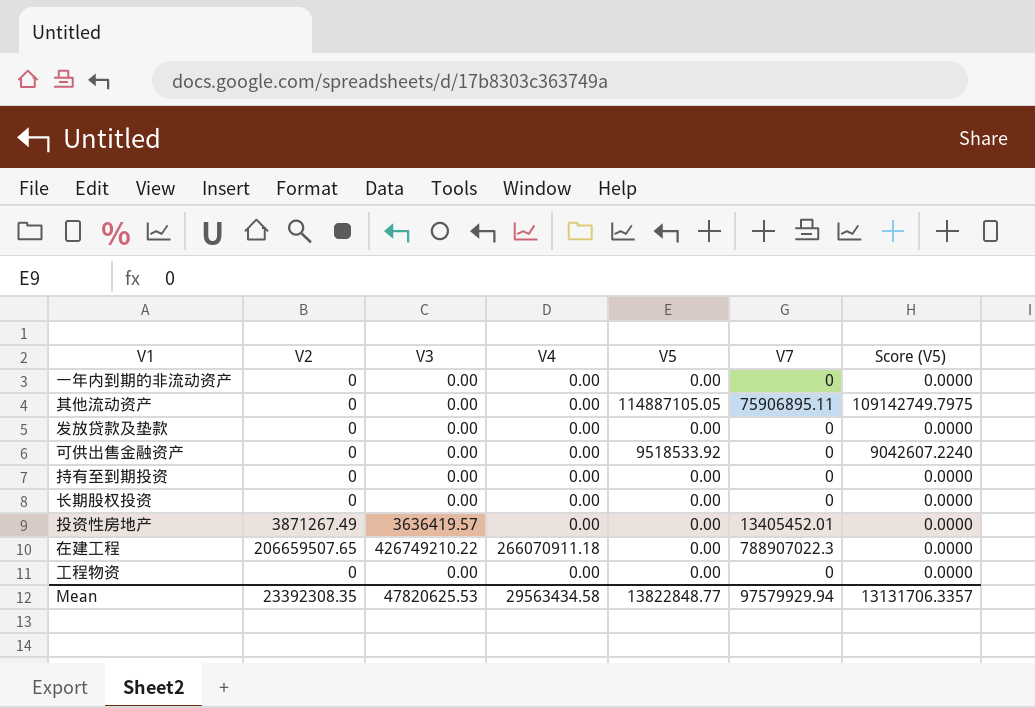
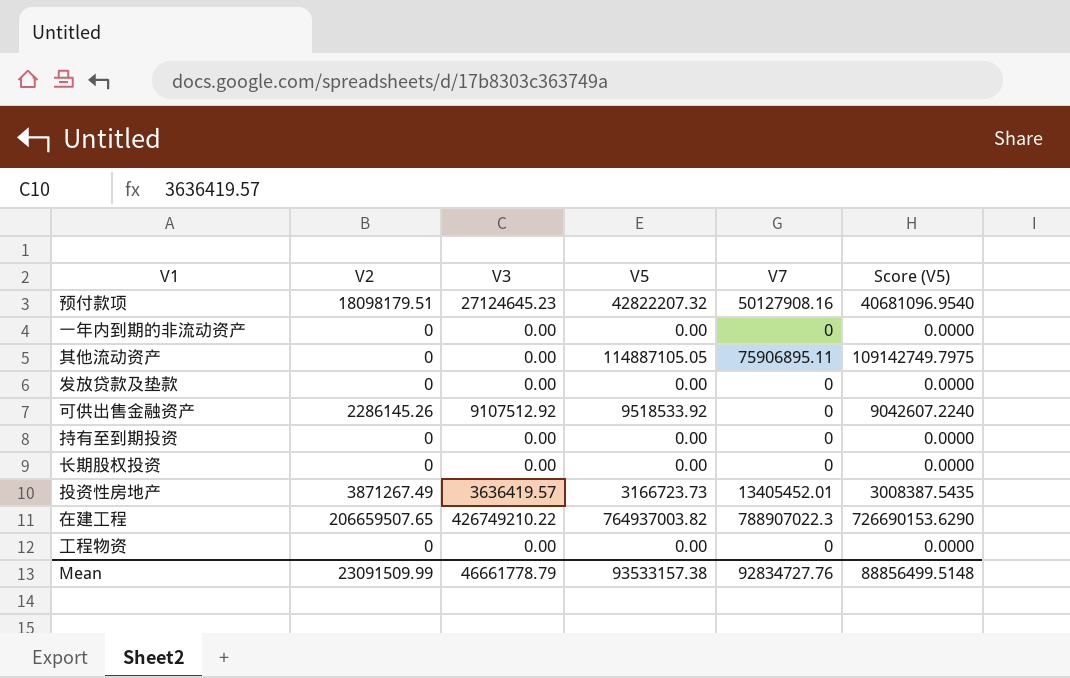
column V4 | position: 4 -> none
row 预付款项: none -> 18098179.51 | 27124645.23 | 42822207.32 | 50127908.16 | 40681096.9540
可供出售金融资产 | V2: 0 -> 2286145.26
可供出售金融资产 | V3: 0.00 -> 9107512.92
投资性房地产 | V5: 0.00 -> 3166723.73
投资性房地产 | Score (V5): 0.0000 -> 3008387.5435
在建工程 | V5: 0.00 -> 764937003.82
在建工程 | Score (V5): 0.0000 -> 726690153.6290
Mean | V2: 23392308.35 -> 23091509.99
Mean | V3: 47820625.53 -> 46661778.79
Mean | V5: 13822848.77 -> 93533157.38
Mean | V7: 97579929.94 -> 92834727.76
Mean | Score (V5): 13131706.3357 -> 88856499.5148

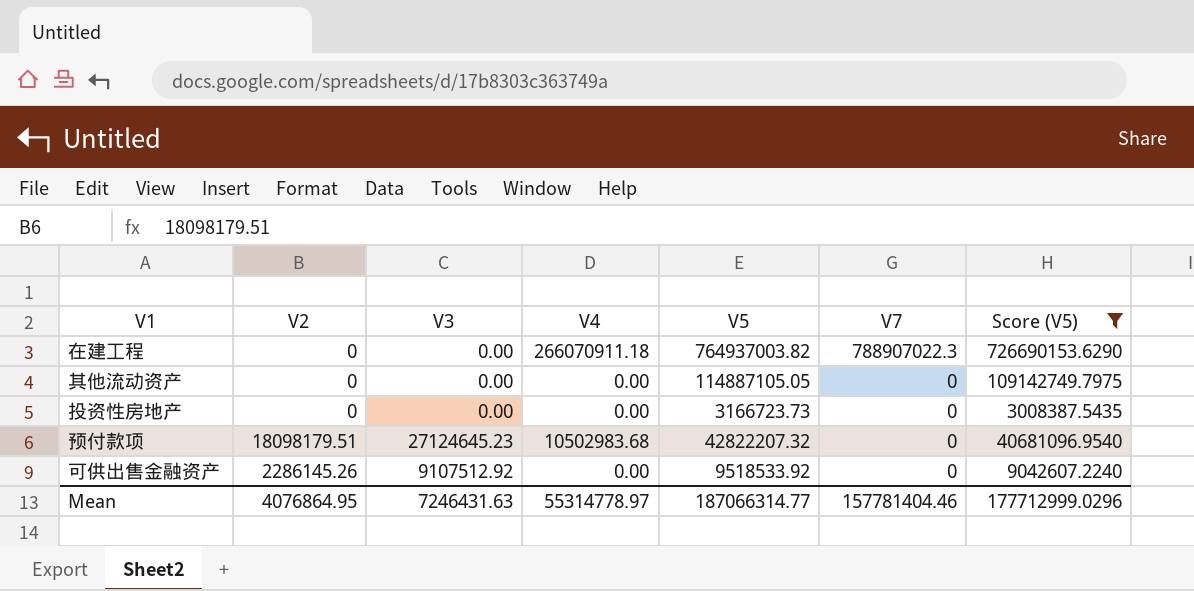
filter: none -> Score (V5) != 0.0000
row order: none -> V7 descending
column V4 | position: none -> 4
在建工程 | V2: 206659507.65 -> 0
在建工程 | V3: 426749210.22 -> 0.00
其他流动资产 | V7: 75906895.11 -> 0
投资性房地产 | V2: 3871267.49 -> 0
投资性房地产 | V3: 3636419.57 -> 0.00
投资性房地产 | V7: 13405452.01 -> 0
预付款项 | V7: 50127908.16 -> 0
Mean | V2: 23091509.99 -> 4076864.95
Mean | V3: 46661778.79 -> 7246431.63
Mean | V5: 93533157.38 -> 187066314.77
Mean | V7: 92834727.76 -> 157781404.46
Mean | Score (V5): 88856499.5148 -> 177712999.0296

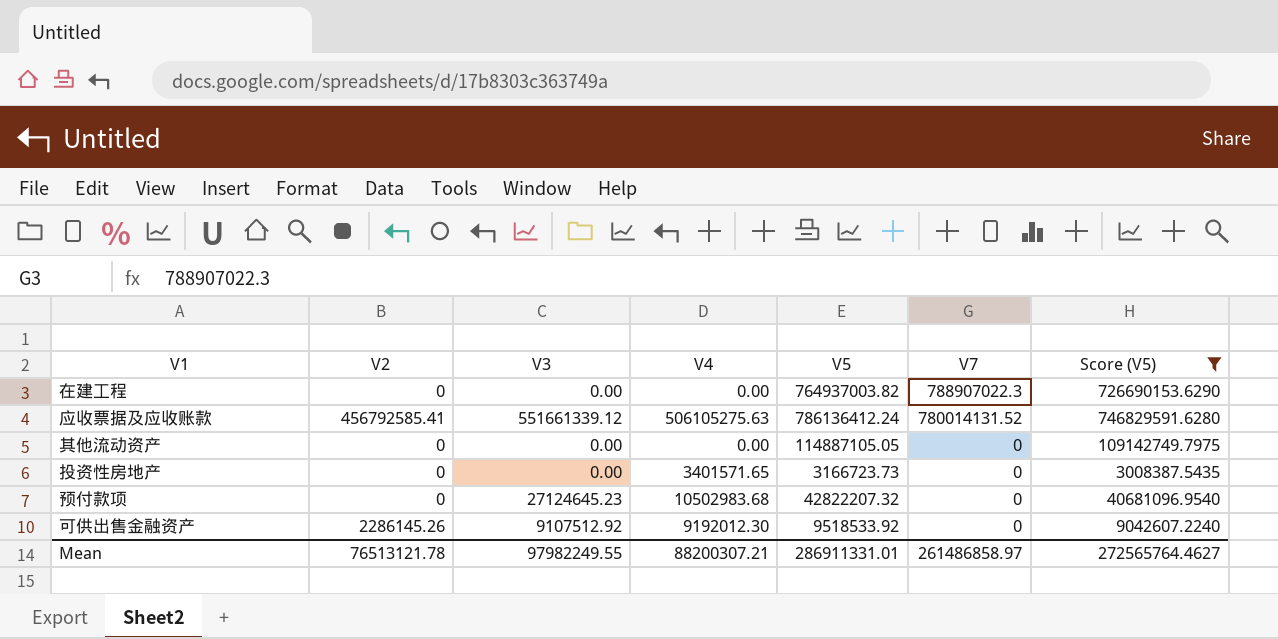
在建工程 | V4: 266070911.18 -> 0.00
row 应收票据及应收账款: none -> 456792585.41 | 551661339.12 | 506105275.63 | 786136412.24 | 780014131.52 | 746829591.6280
投资性房地产 | V4: 0.00 -> 3401571.65
预付款项 | V2: 18098179.51 -> 0
可供出售金融资产 | V4: 0.00 -> 9192012.30
Mean | V2: 4076864.95 -> 76513121.78
Mean | V3: 7246431.63 -> 97982249.55
Mean | V4: 55314778.97 -> 88200307.21
Mean | V5: 187066314.77 -> 286911331.01
Mean | V7: 157781404.46 -> 261486858.97
Mean | Score (V5): 177712999.0296 -> 272565764.4627

